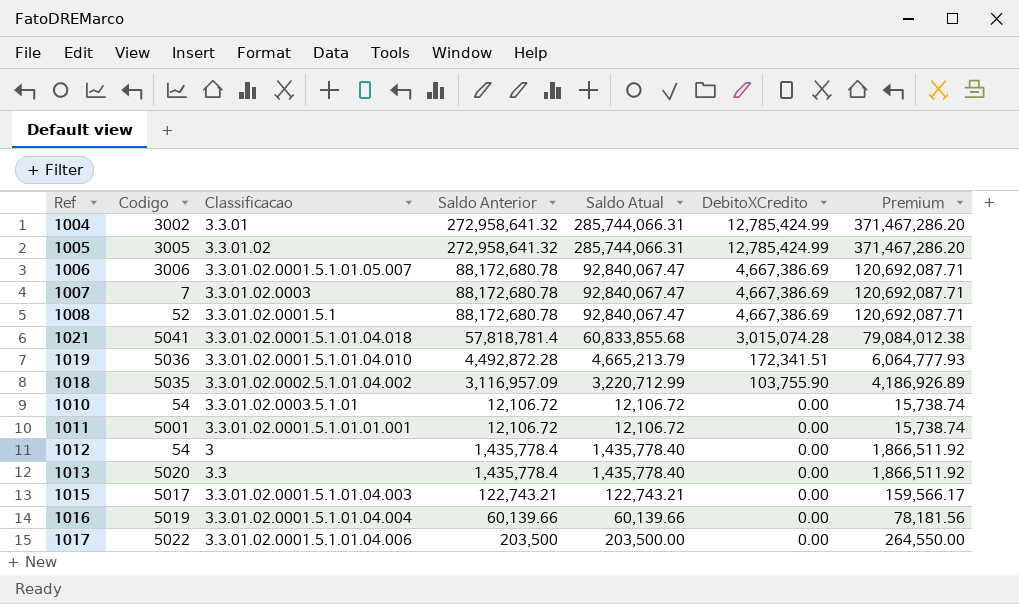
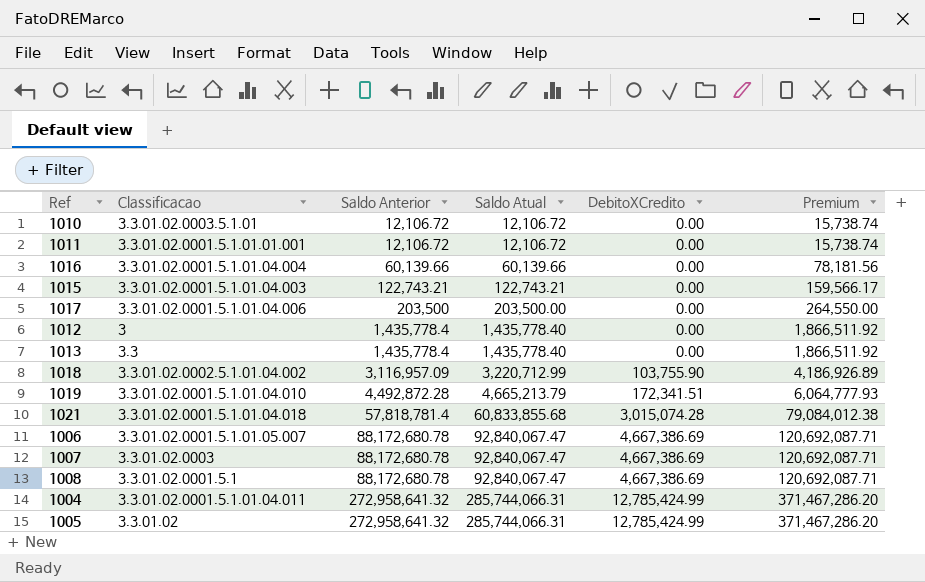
row order: DebitoXCredito descending -> Saldo Anterior ascending
column Codigo | position: 2 -> none
1004 | Classificacao: 3.3.01 -> 3.3.01.02.0001.5.1.01.04.011

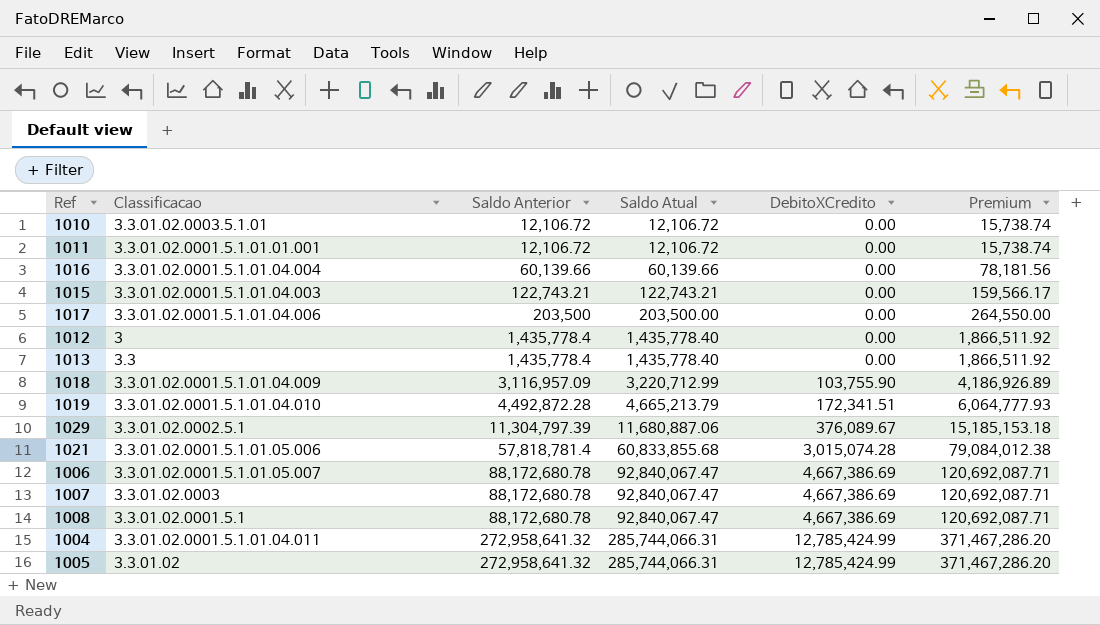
1018 | Classificacao: 3.3.01.02.0002.5.1.01.04.002 -> 3.3.01.02.0001.5.1.01.04.009
row 1029: none -> 3.3.01.02.0002.5.1 | 11,304,797.39 | 11,680,887.06 | 376,089.67 | 15,185,153.18
1021 | Classificacao: 3.3.01.02.0001.5.1.01.04.018 -> 3.3.01.02.0001.5.1.01.05.006

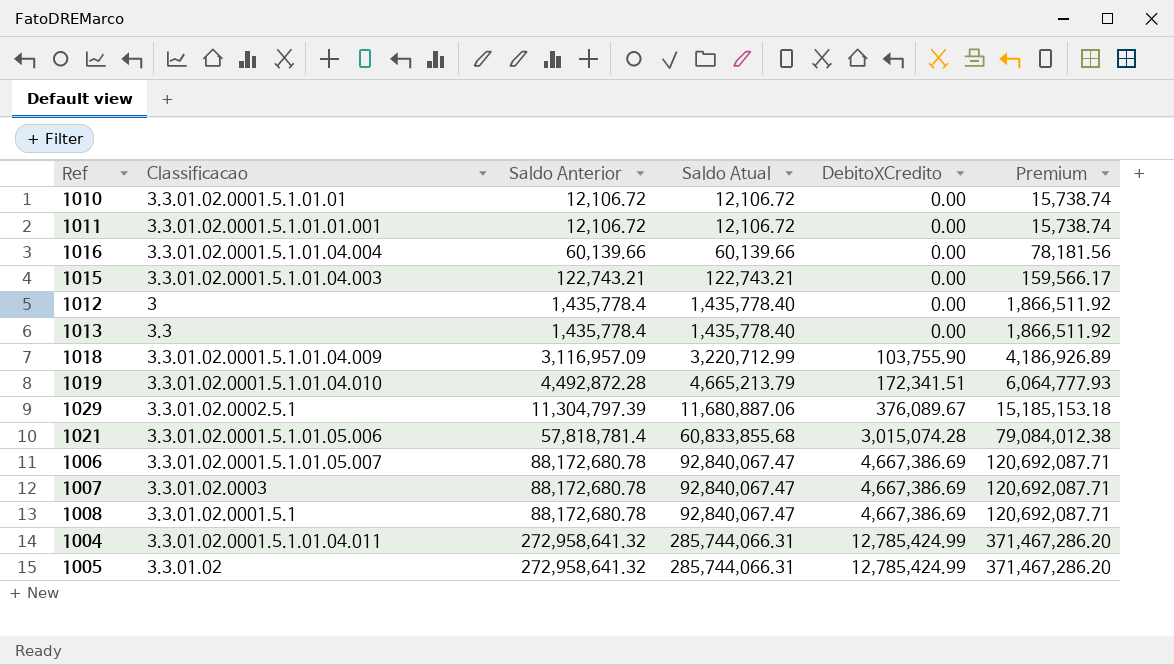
row 1017: 3.3.01.02.0001.5.1.01.04.006 | 203,500 | 203,500.00 | 0.00 | 264,550.00 -> none
1010 | Classificacao: 3.3.01.02.0003.5.1.01 -> 3.3.01.02.0001.5.1.01.01

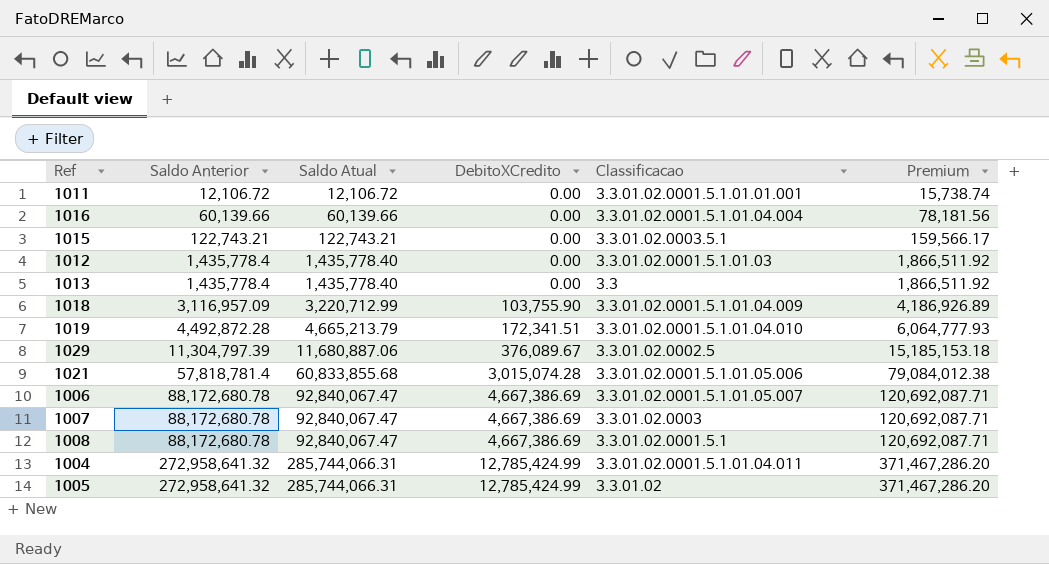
column Classificacao | position: 2 -> 5
row 1010: 3.3.01.02.0001.5.1.01.01 | 12,106.72 | 12,106.72 | 0.00 | 15,738.74 -> none
1015 | Classificacao: 3.3.01.02.0001.5.1.01.04.003 -> 3.3.01.02.0003.5.1
1012 | Classificacao: 3 -> 3.3.01.02.0001.5.1.01.03
1029 | Classificacao: 3.3.01.02.0002.5.1 -> 3.3.01.02.0002.5

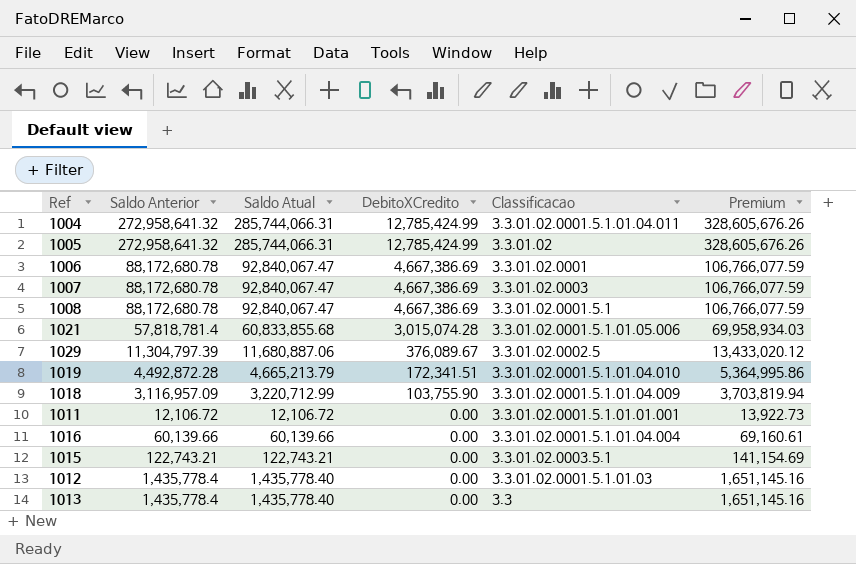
row order: Saldo Anterior ascending -> DebitoXCredito descending
column Premium | formula: [Saldo Atual] * 1.3 -> [Saldo Atual] * 1.15
1006 | Classificacao: 3.3.01.02.0001.5.1.01.05.007 -> 3.3.01.02.0001

